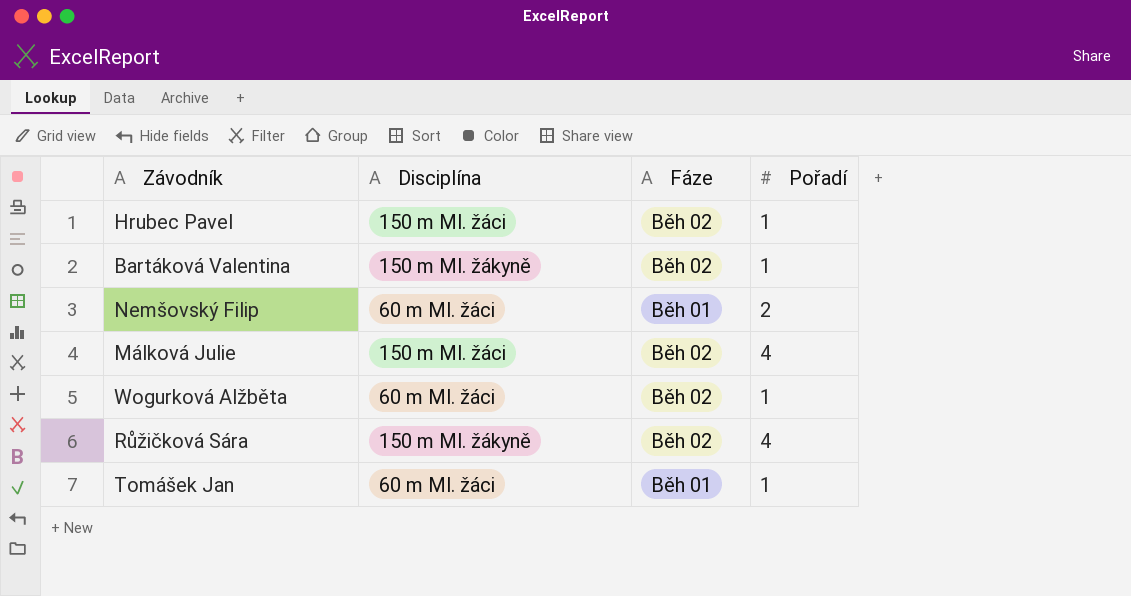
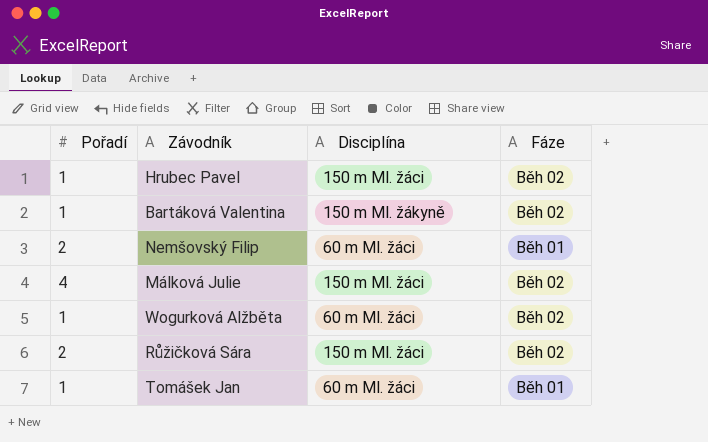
column Pořadí | position: 4 -> 1
Růžičková Sára | Pořadí: 4 -> 2
Růžičková Sára | Disciplína: 150 m Ml. žákyně -> 150 m Ml. žáci

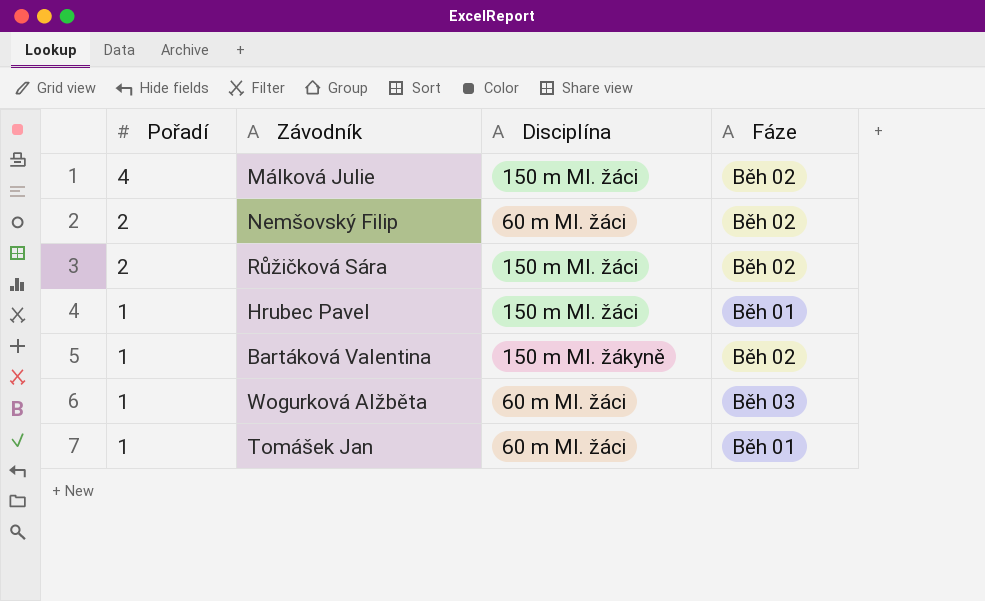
row order: none -> Pořadí descending
Nemšovský Filip | Fáze: Běh 01 -> Běh 02
Hrubec Pavel | Fáze: Běh 02 -> Běh 01
Wogurková Alžběta | Fáze: Běh 02 -> Běh 03

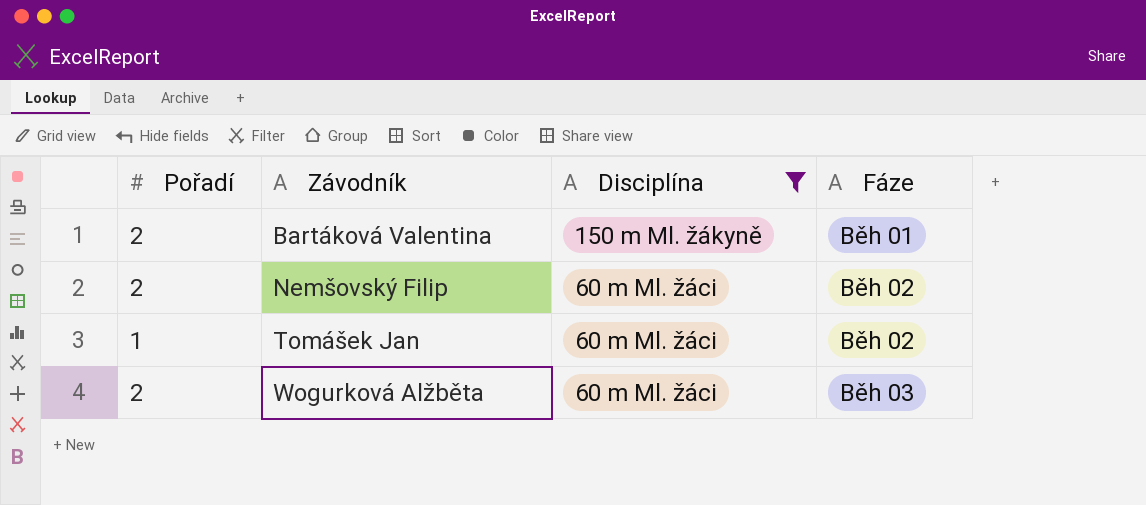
filter: none -> Disciplína != 150 m Ml. žáci
row order: Pořadí descending -> Závodník ascending
Bartáková Valentina | Pořadí: 1 -> 2
Bartáková Valentina | Fáze: Běh 02 -> Běh 01
Tomášek Jan | Fáze: Běh 01 -> Běh 02
Wogurková Alžběta | Pořadí: 1 -> 2

